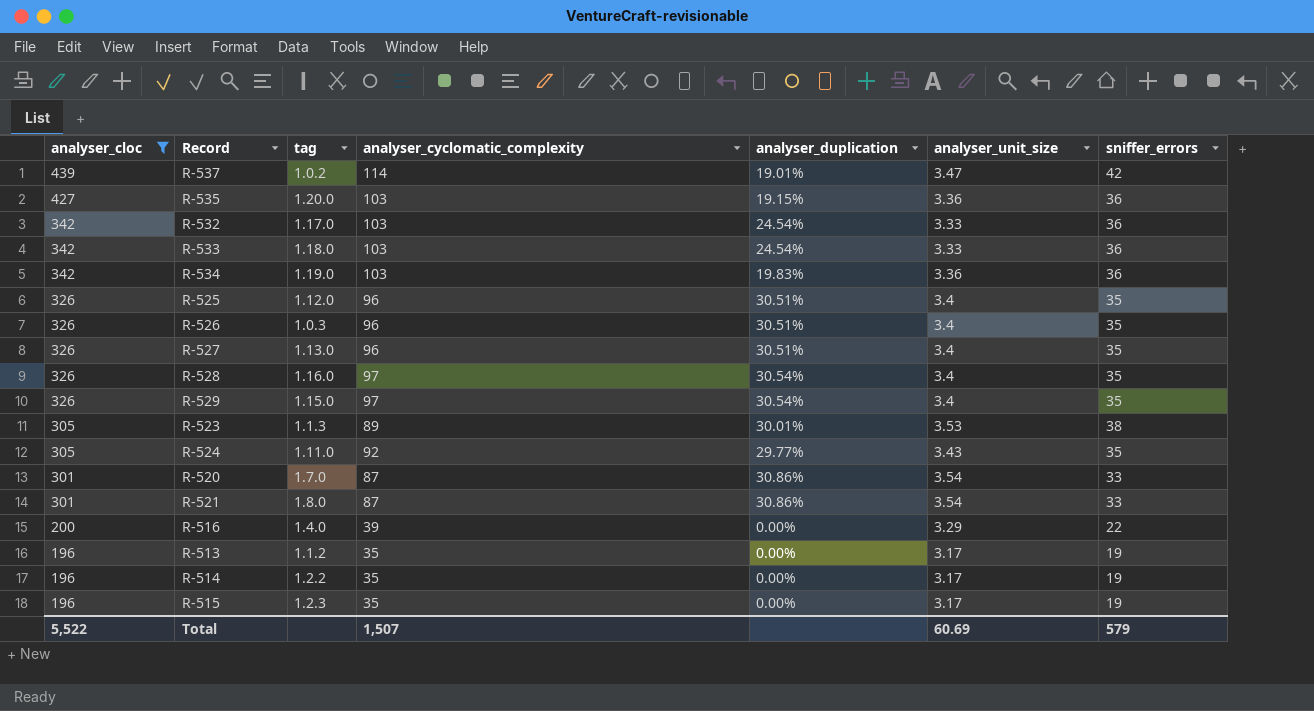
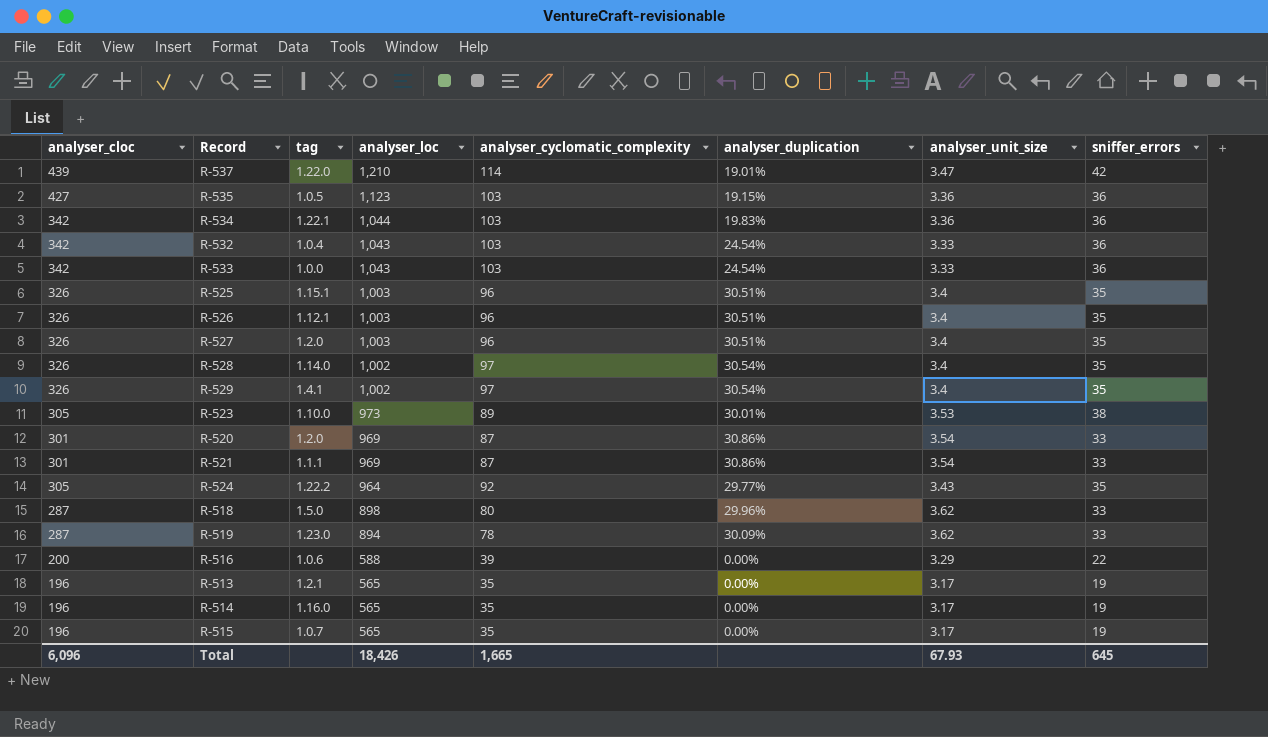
filter: analyser_cloc != 287 -> none
row order: analyser_cloc descending -> analyser_loc descending
column analyser_loc | position: none -> 4
R-537 | tag: 1.0.2 -> 1.22.0
R-535 | tag: 1.20.0 -> 1.0.5
R-534 | tag: 1.19.0 -> 1.22.1
R-532 | tag: 1.17.0 -> 1.0.4
R-533 | tag: 1.18.0 -> 1.0.0
R-525 | tag: 1.12.0 -> 1.15.1
R-526 | tag: 1.0.3 -> 1.12.1
R-527 | tag: 1.13.0 -> 1.2.0
R-528 | tag: 1.16.0 -> 1.14.0
R-529 | tag: 1.15.0 -> 1.4.1
R-523 | tag: 1.1.3 -> 1.10.0
R-520 | tag: 1.7.0 -> 1.2.0
R-521 | tag: 1.8.0 -> 1.1.1
R-524 | tag: 1.11.0 -> 1.22.2
R-516 | tag: 1.4.0 -> 1.0.6
R-513 | tag: 1.1.2 -> 1.2.1
R-514 | tag: 1.2.2 -> 1.16.0
R-515 | tag: 1.2.3 -> 1.0.7
Total | analyser_cloc: 5,522 -> 6,096
Total | analyser_cyclomatic_complexity: 1,507 -> 1,665
Total | analyser_unit_size: 60.69 -> 67.93
Total | sniffer_errors: 579 -> 645

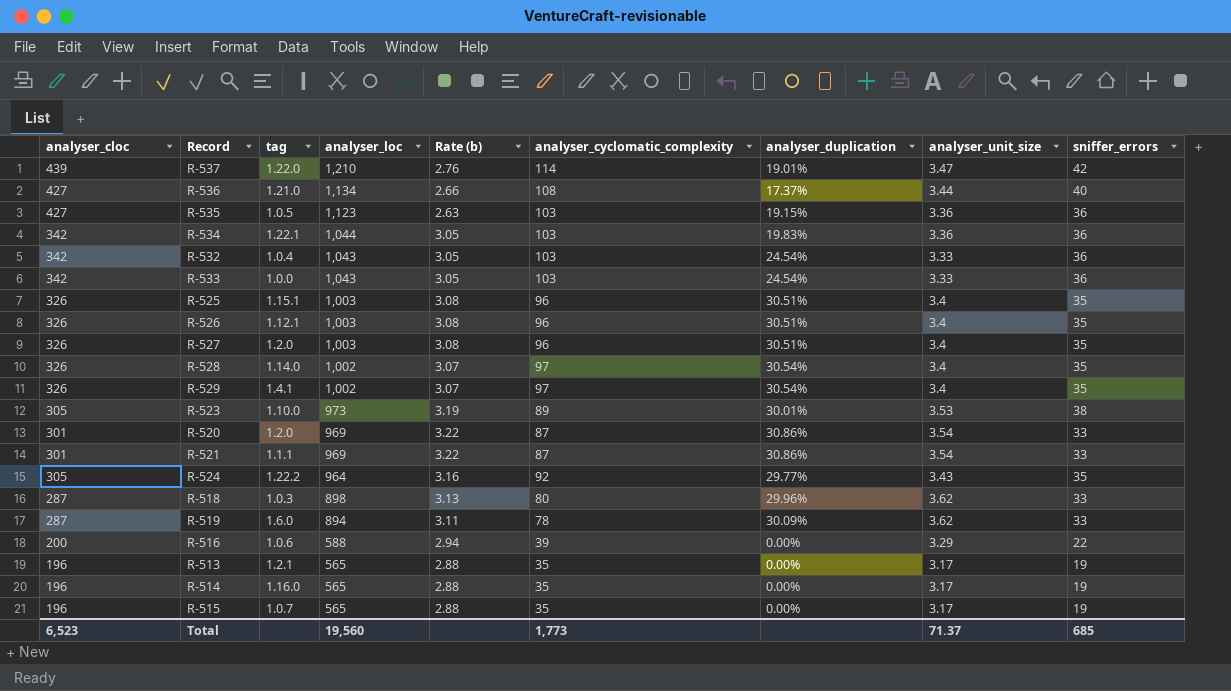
column Rate (b) | formula: none -> [analyser_loc] / [analyser_cloc]
row R-536: none -> 427 | 1.21.0 | 1,134 | 2.66 | 108 | 17.37% | 3.44 | 40
R-518 | tag: 1.5.0 -> 1.0.3
R-519 | tag: 1.23.0 -> 1.6.0
Total | analyser_cloc: 6,096 -> 6,523
Total | analyser_loc: 18,426 -> 19,560
Total | analyser_cyclomatic_complexity: 1,665 -> 1,773
Total | analyser_unit_size: 67.93 -> 71.37
Total | sniffer_errors: 645 -> 685

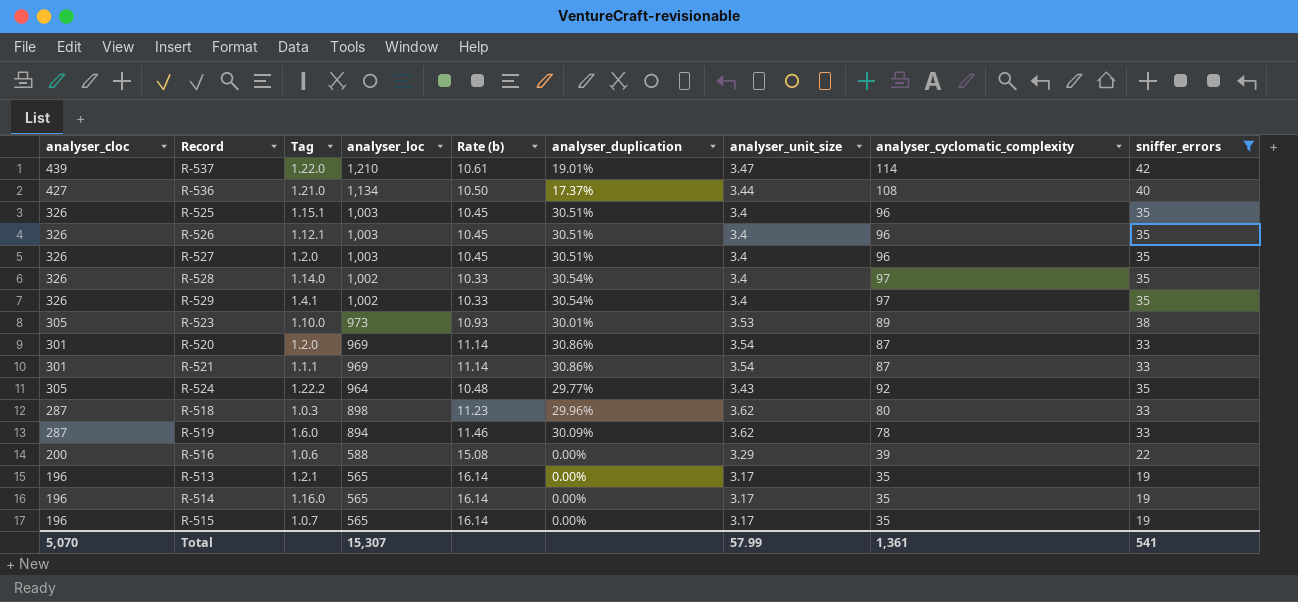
filter: none -> sniffer_errors != 36
column name: tag -> Tag
column Rate (b) | formula: [analyser_loc] / [analyser_cloc] -> [analyser_loc] / [analyser_cyclomatic_complexity]
column analyser_cyclomatic_complexity | position: 6 -> 8
Total | analyser_cloc: 6,523 -> 5,070
Total | analyser_loc: 19,560 -> 15,307
Total | analyser_unit_size: 71.37 -> 57.99
Total | analyser_cyclomatic_complexity: 1,773 -> 1,361
Total | sniffer_errors: 685 -> 541

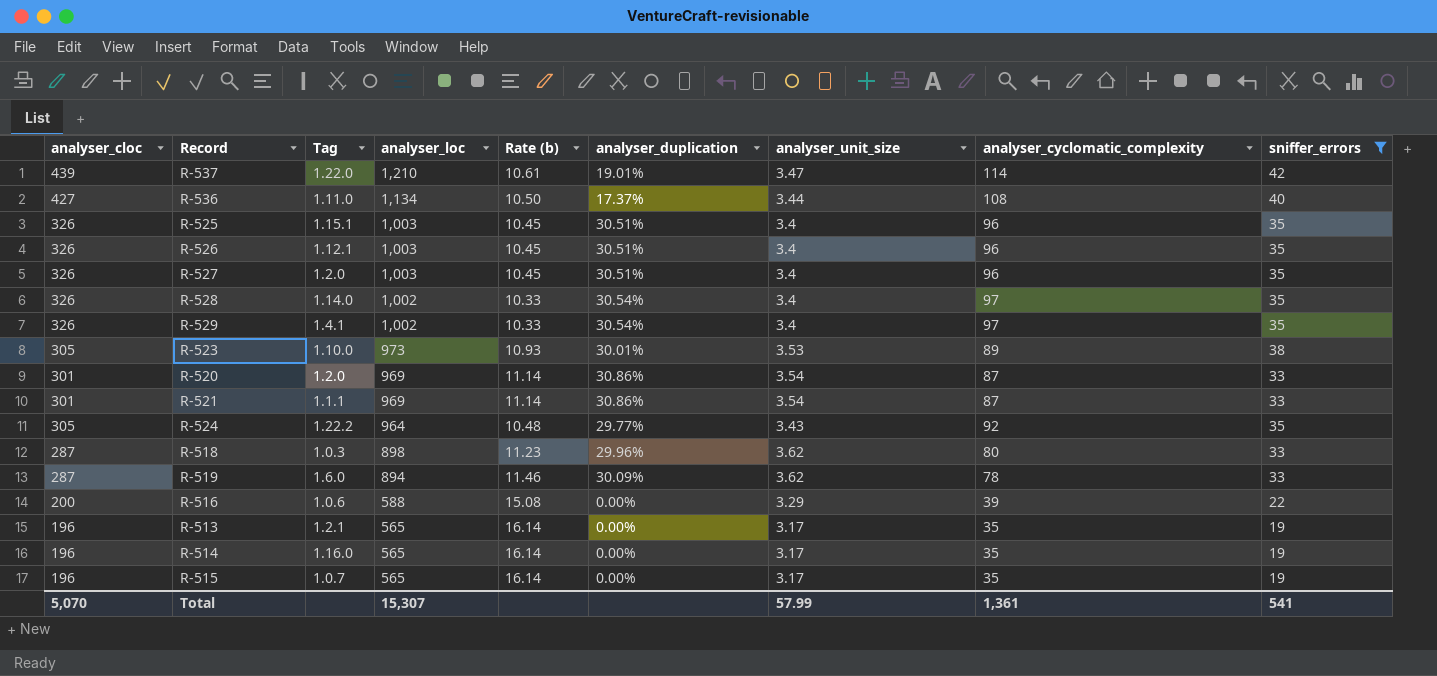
R-536 | Tag: 1.21.0 -> 1.11.0

